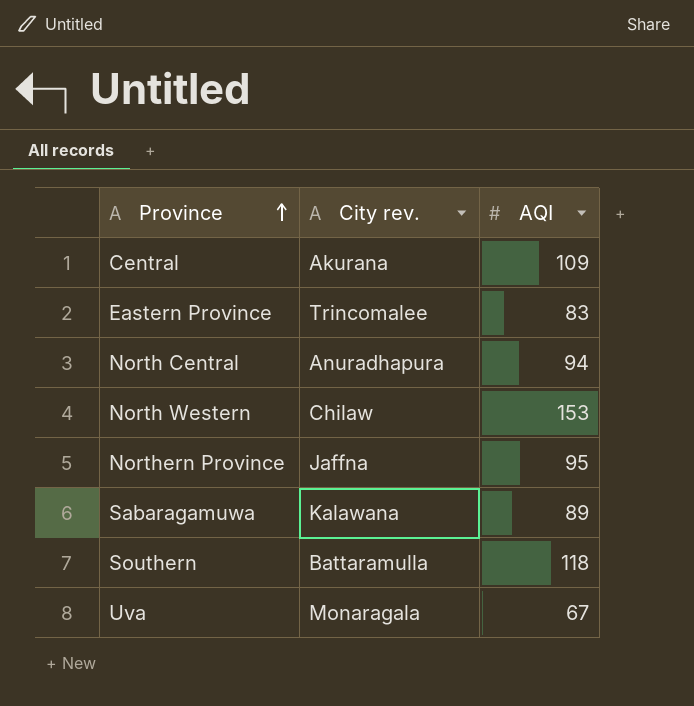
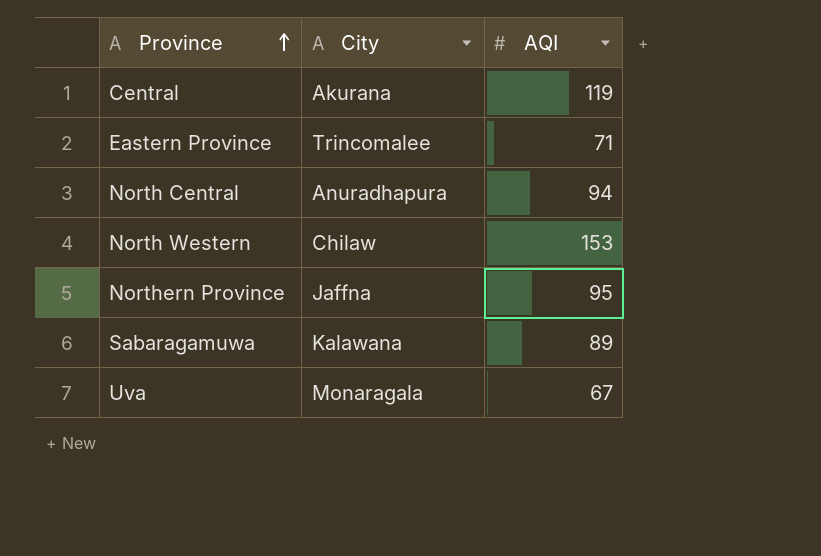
column name: City rev. -> City
row Southern: Battaramulla | 118 -> none
Central | AQI: 109 -> 119
Eastern Province | AQI: 83 -> 71

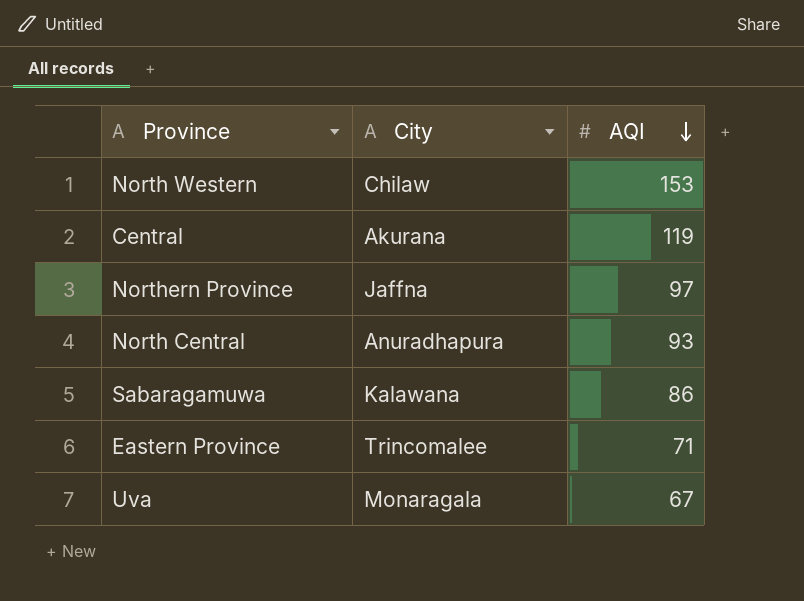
row order: Province ascending -> AQI descending
Northern Province | AQI: 95 -> 97
North Central | AQI: 94 -> 93
Sabaragamuwa | AQI: 89 -> 86

